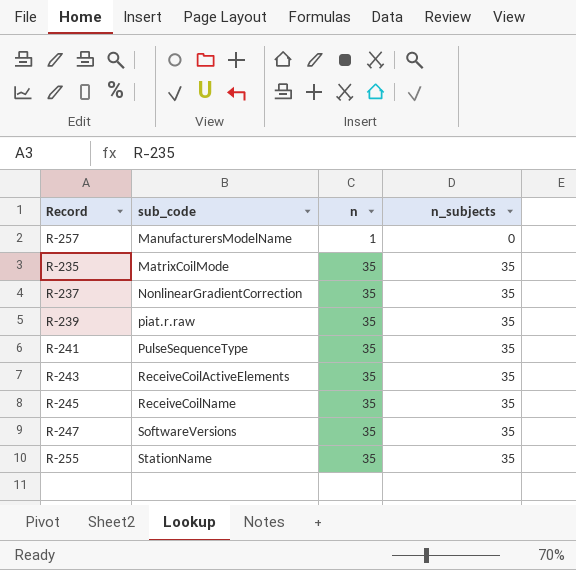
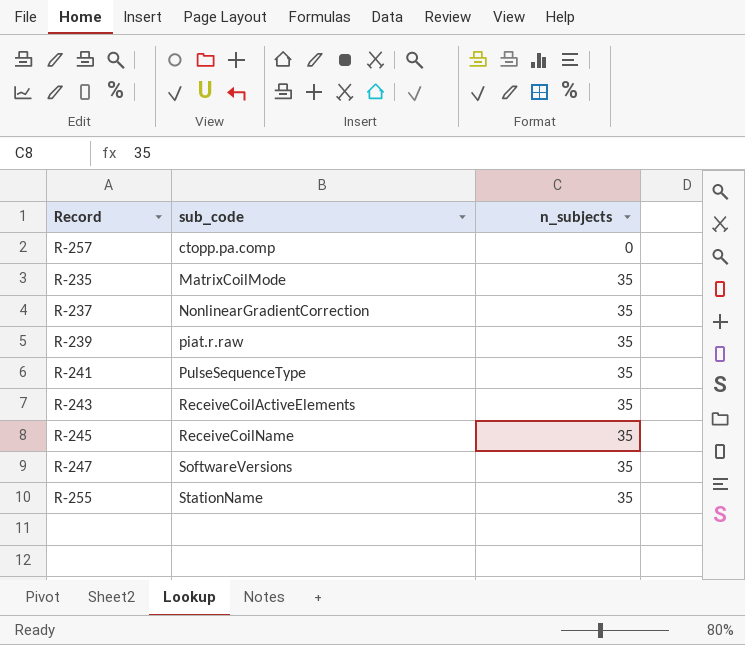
column n | position: 3 -> none
R-257 | sub_code: ManufacturersModelName -> ctopp.pa.comp

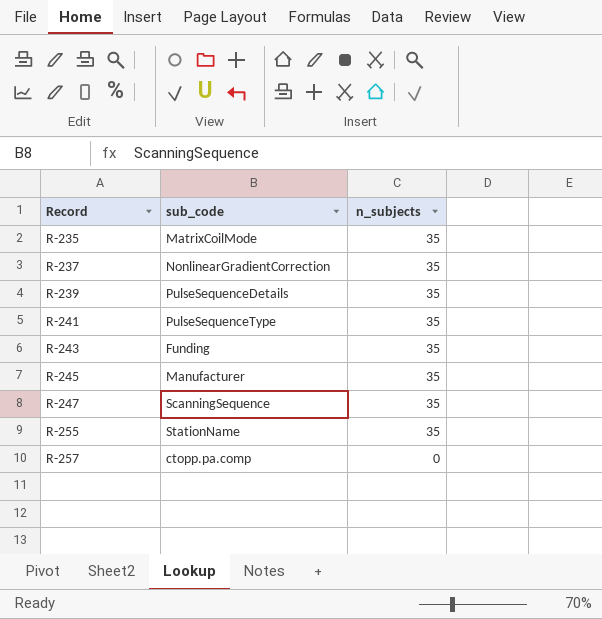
row order: sub_code ascending -> Record ascending
R-239 | sub_code: piat.r.raw -> PulseSequenceDetails
R-243 | sub_code: ReceiveCoilActiveElements -> Funding
R-245 | sub_code: ReceiveCoilName -> Manufacturer
R-247 | sub_code: SoftwareVersions -> ScanningSequence

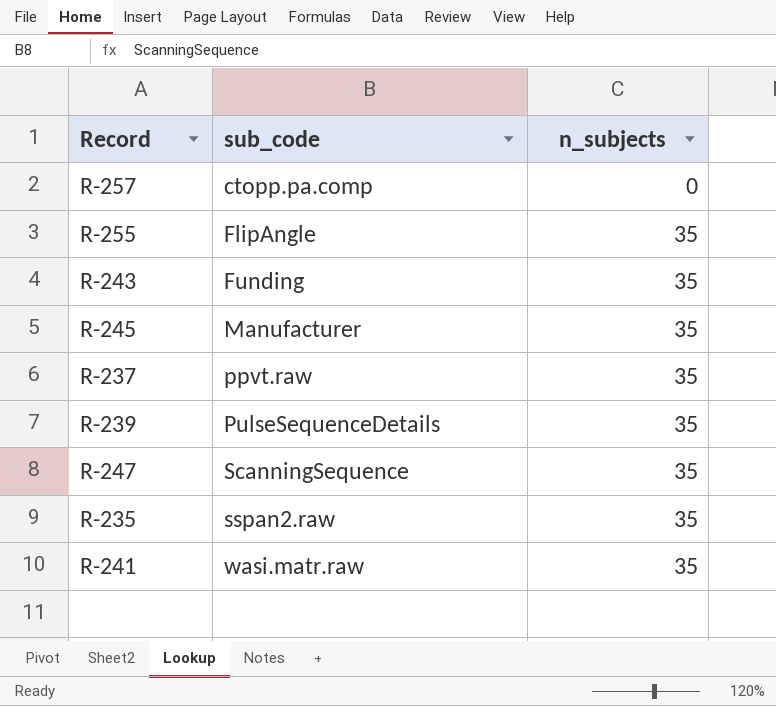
row order: Record ascending -> sub_code ascending
R-255 | sub_code: StationName -> FlipAngle
R-237 | sub_code: NonlinearGradientCorrection -> ppvt.raw
R-235 | sub_code: MatrixCoilMode -> sspan2.raw
R-241 | sub_code: PulseSequenceType -> wasi.matr.raw

